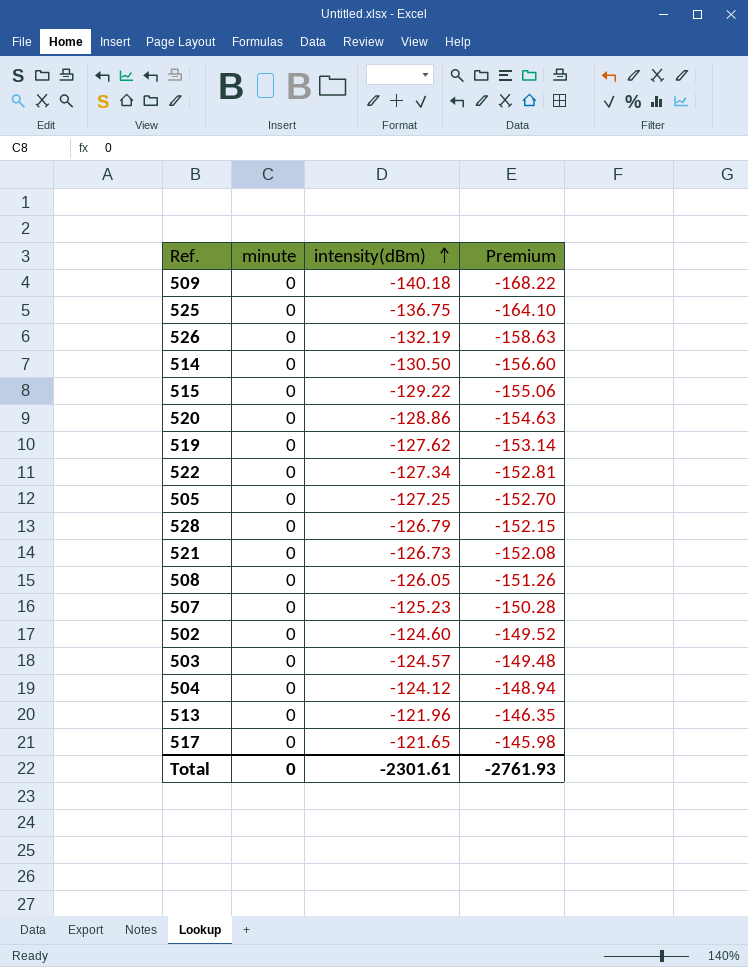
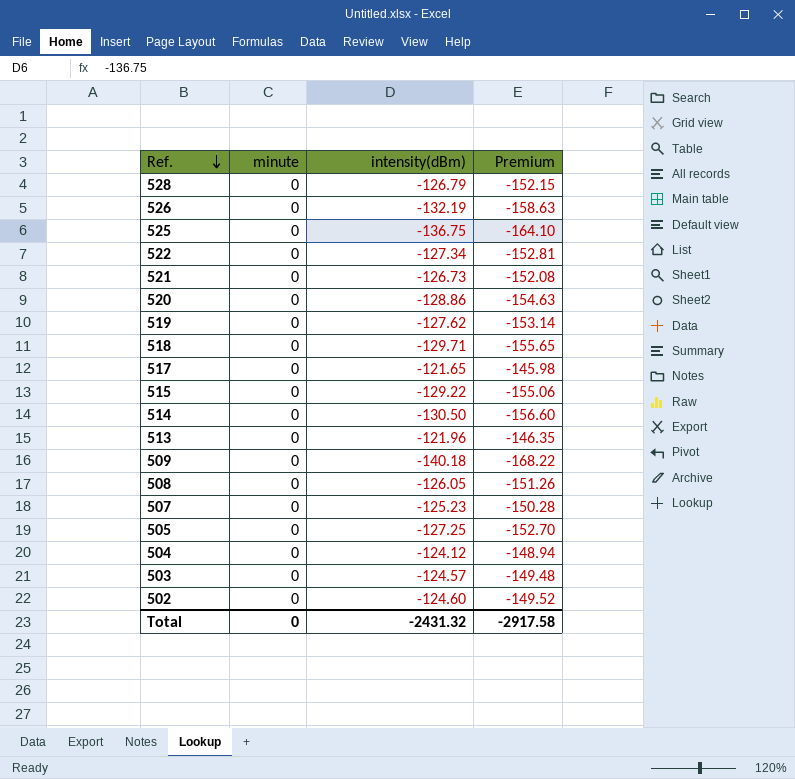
row order: intensity(dBm) ascending -> Ref. descending
row 518: none -> 0 | -129.71 | -155.65
Total | intensity(dBm): -2301.61 -> -2431.32
Total | Premium: -2761.93 -> -2917.58

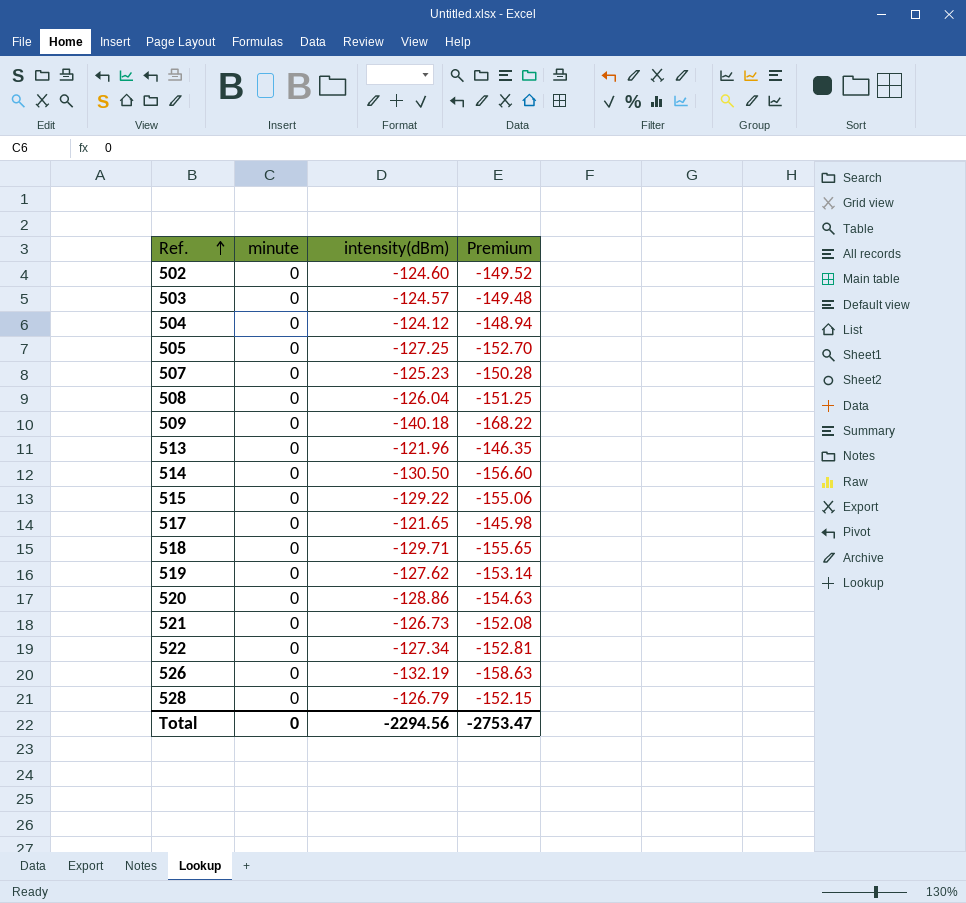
row order: Ref. descending -> Ref. ascending
row 525: 0 | -136.75 | -164.10 -> none
508 | intensity(dBm): -126.05 -> -126.04
508 | Premium: -151.26 -> -151.25
Total | intensity(dBm): -2431.32 -> -2294.56
Total | Premium: -2917.58 -> -2753.47

